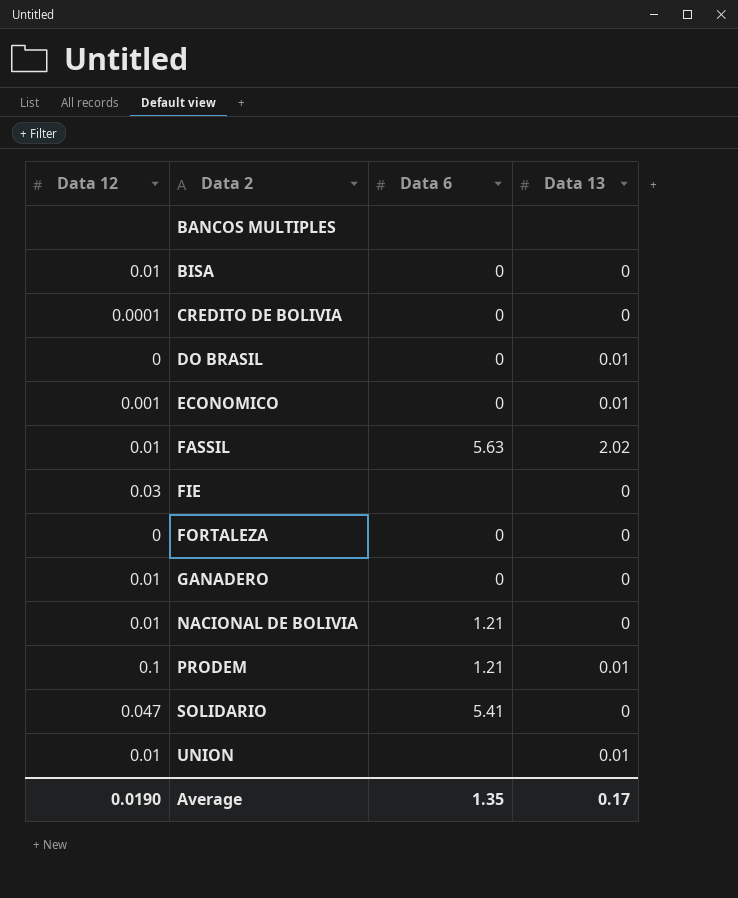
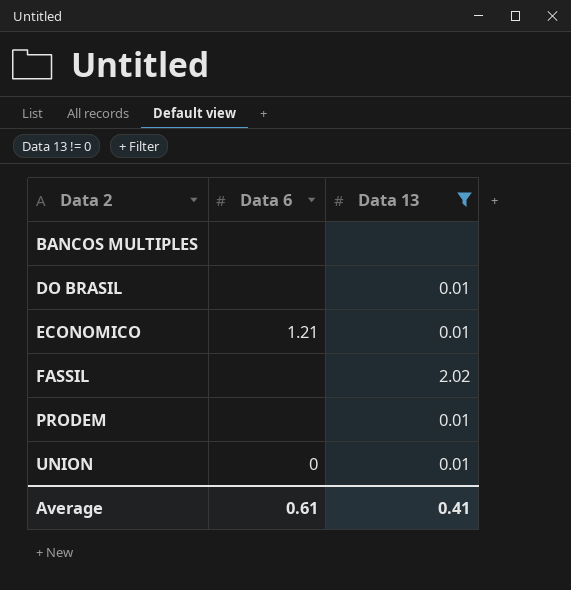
filter: none -> Data 13 != 0
column Data 12 | position: 1 -> none
DO BRASIL | Data 6: 0 -> none
ECONOMICO | Data 6: 0 -> 1.21
FASSIL | Data 6: 5.63 -> none
PRODEM | Data 6: 1.21 -> none
UNION | Data 6: none -> 0
Average | Data 6: 1.35 -> 0.61
Average | Data 13: 0.17 -> 0.41

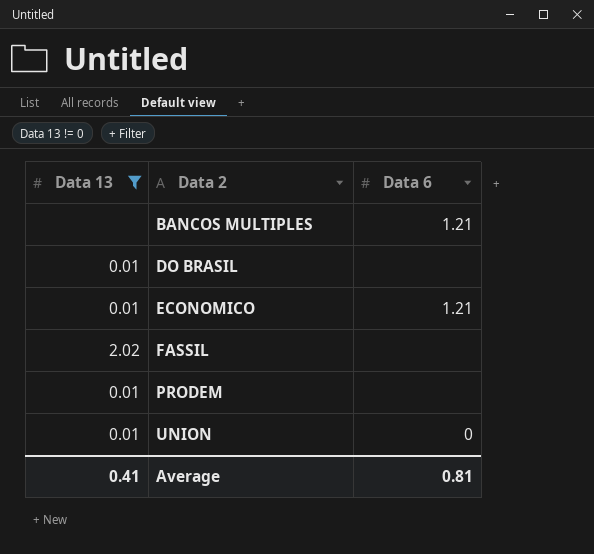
column Data 13 | position: 3 -> 1
BANCOS MULTIPLES | Data 6: none -> 1.21
Average | Data 6: 0.61 -> 0.81

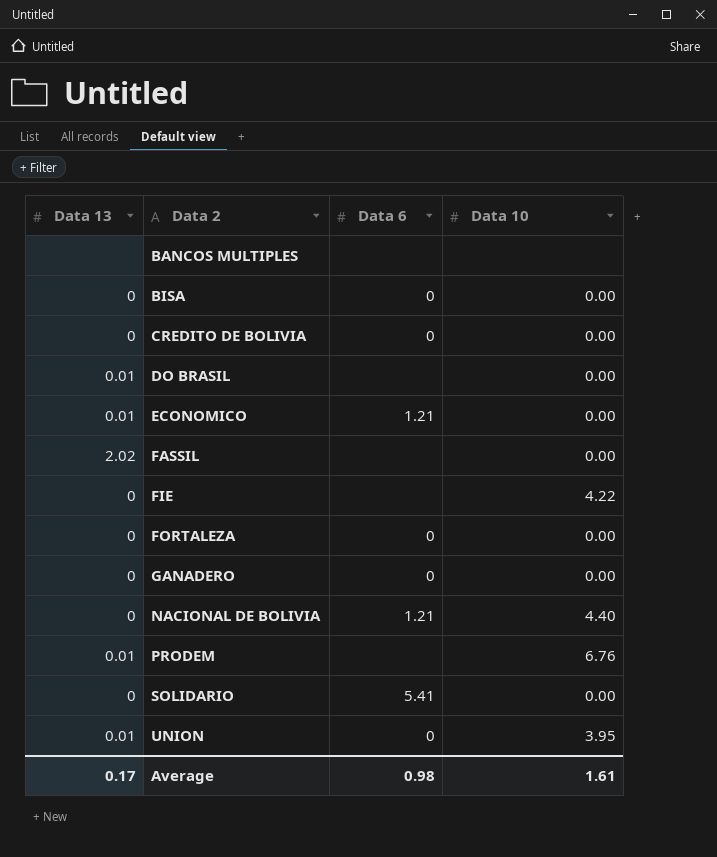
filter: Data 13 != 0 -> none
column Data 10 | position: none -> 4
BANCOS MULTIPLES | Data 6: 1.21 -> none
Average | Data 13: 0.41 -> 0.17
Average | Data 6: 0.81 -> 0.98

